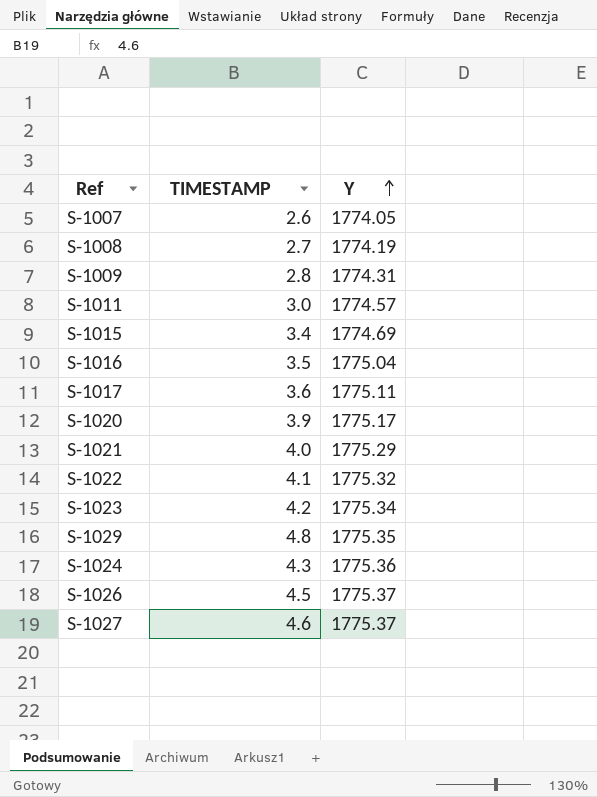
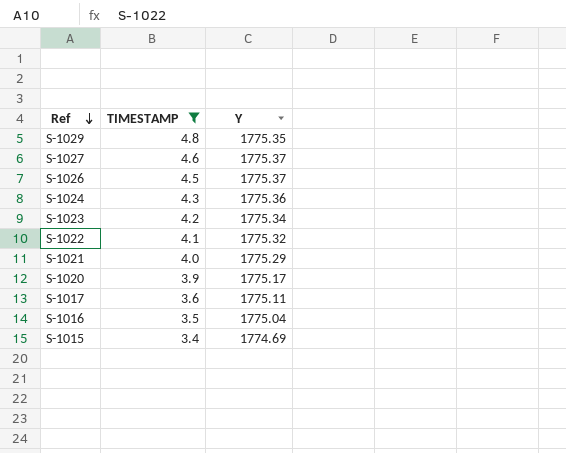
filter: none -> TIMESTAMP >= 3.4
row order: Y ascending -> Ref descending

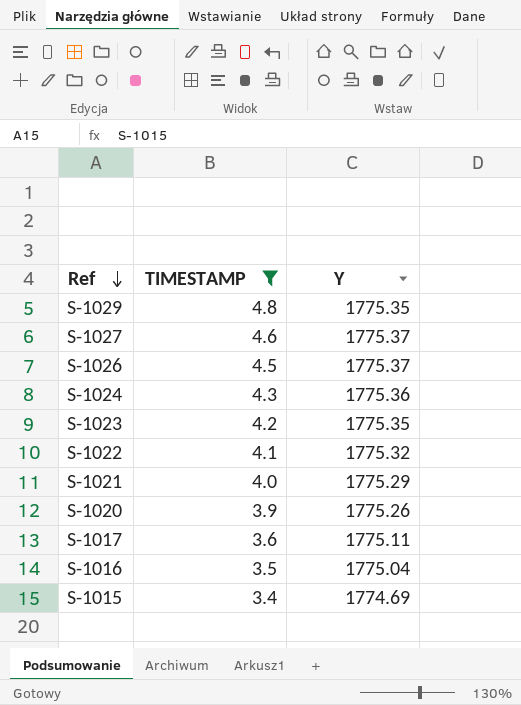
S-1023 | Y: 1775.34 -> 1775.35
S-1020 | Y: 1775.17 -> 1775.26

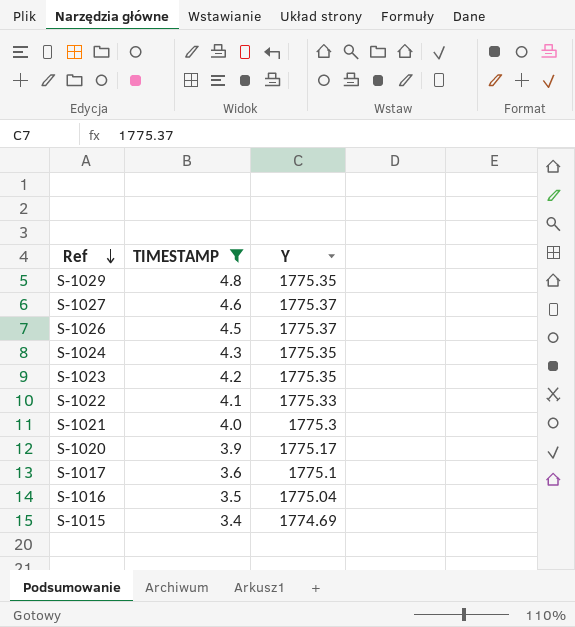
S-1024 | Y: 1775.36 -> 1775.35
S-1022 | Y: 1775.32 -> 1775.33
S-1021 | Y: 1775.29 -> 1775.3
S-1020 | Y: 1775.26 -> 1775.17
S-1017 | Y: 1775.11 -> 1775.1

